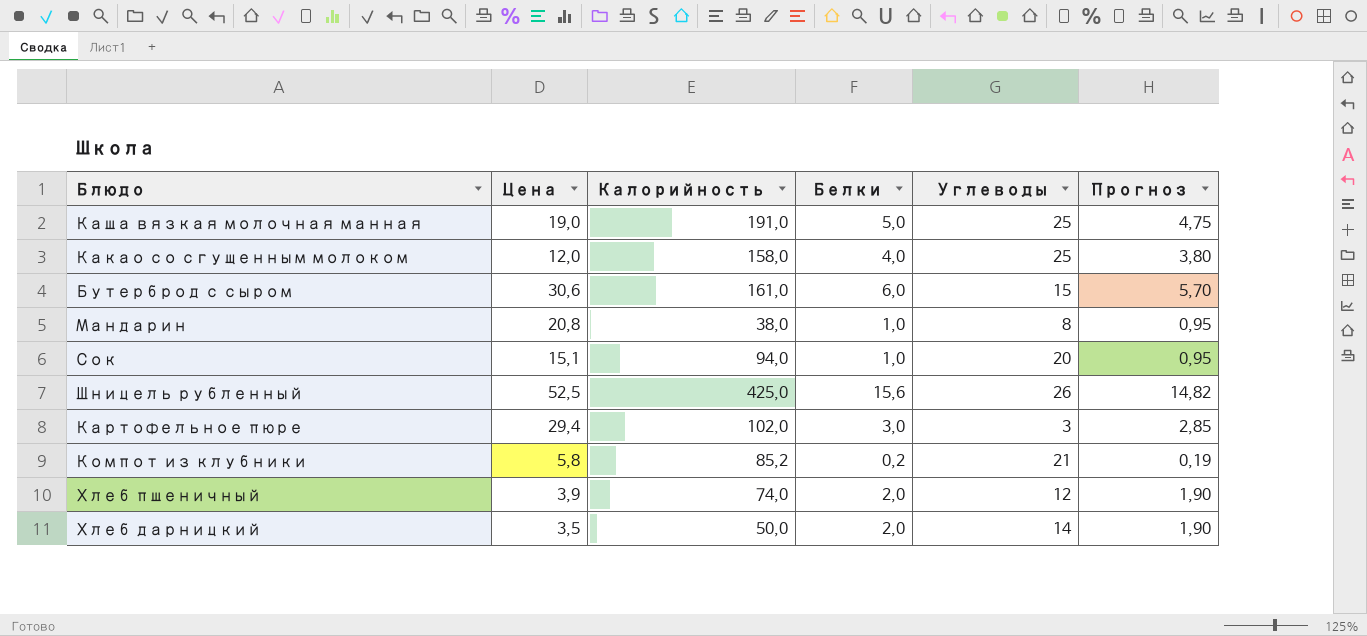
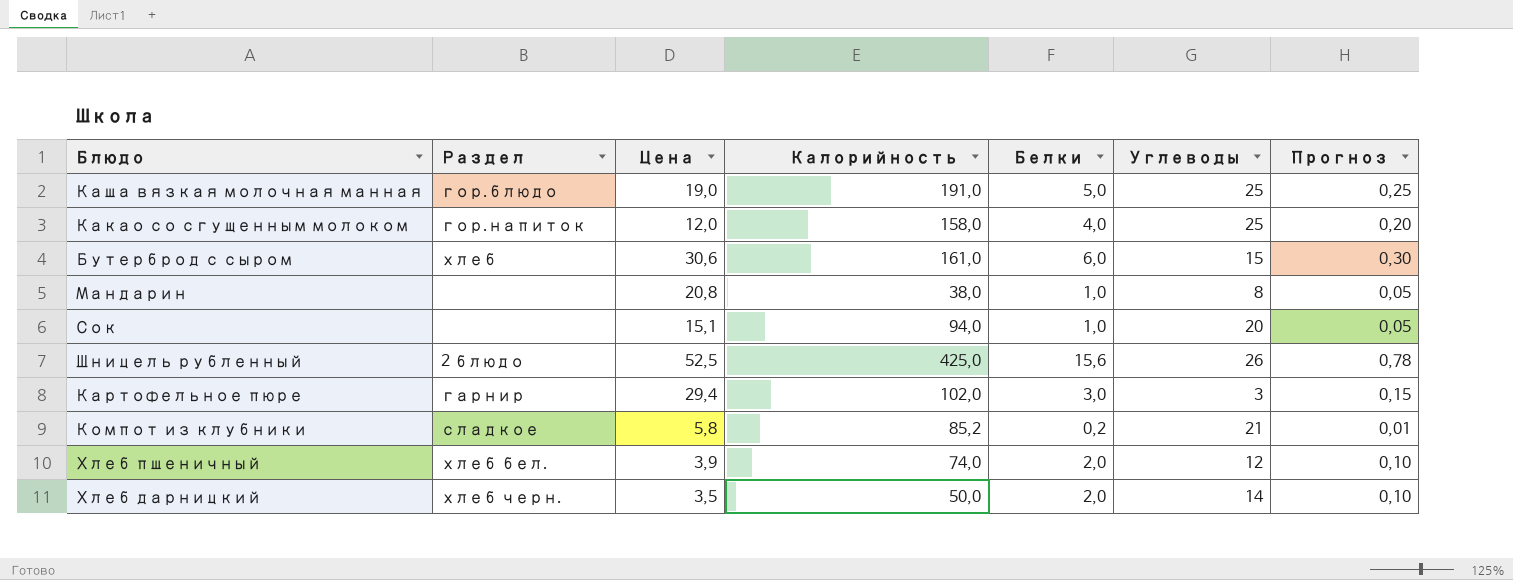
column Раздел | position: none -> 2
column Прогноз | formula: [Белки] * 0,95 -> [Белки] * 0,05

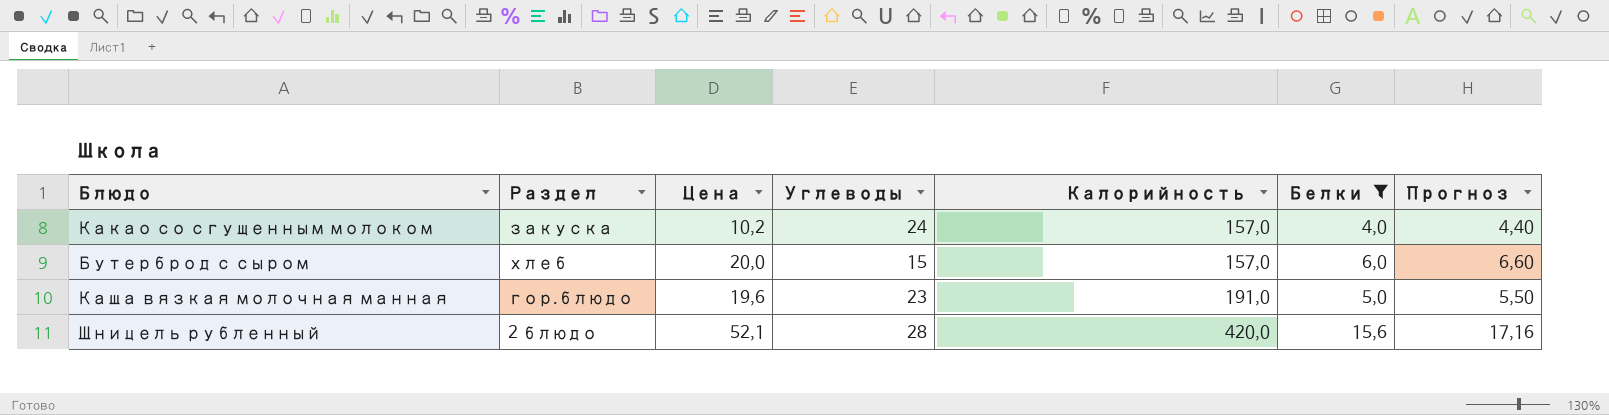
filter: none -> Белки >= 4,0
row order: none -> Калорийность ascending
column Углеводы | position: 6 -> 4
column Прогноз | formula: [Белки] * 0,05 -> [Белки] * 1,1
Какао со сгущенным молоком | Раздел: гор.напиток -> закуска
Какао со сгущенным молоком | Цена: 12,0 -> 10,2
Какао со сгущенным молоком | Углеводы: 25 -> 24
Какао со сгущенным молоком | Калорийность: 158,0 -> 157,0
Бутерброд с сыром | Цена: 30,6 -> 20,0
Бутерброд с сыром | Калорийность: 161,0 -> 157,0
Каша вязкая молочная манная | Цена: 19,0 -> 19,6
Каша вязкая молочная манная | Углеводы: 25 -> 23
Шницель рубленный | Цена: 52,5 -> 52,1
Шницель рубленный | Углеводы: 26 -> 28
Шницель рубленный | Калорийность: 425,0 -> 420,0

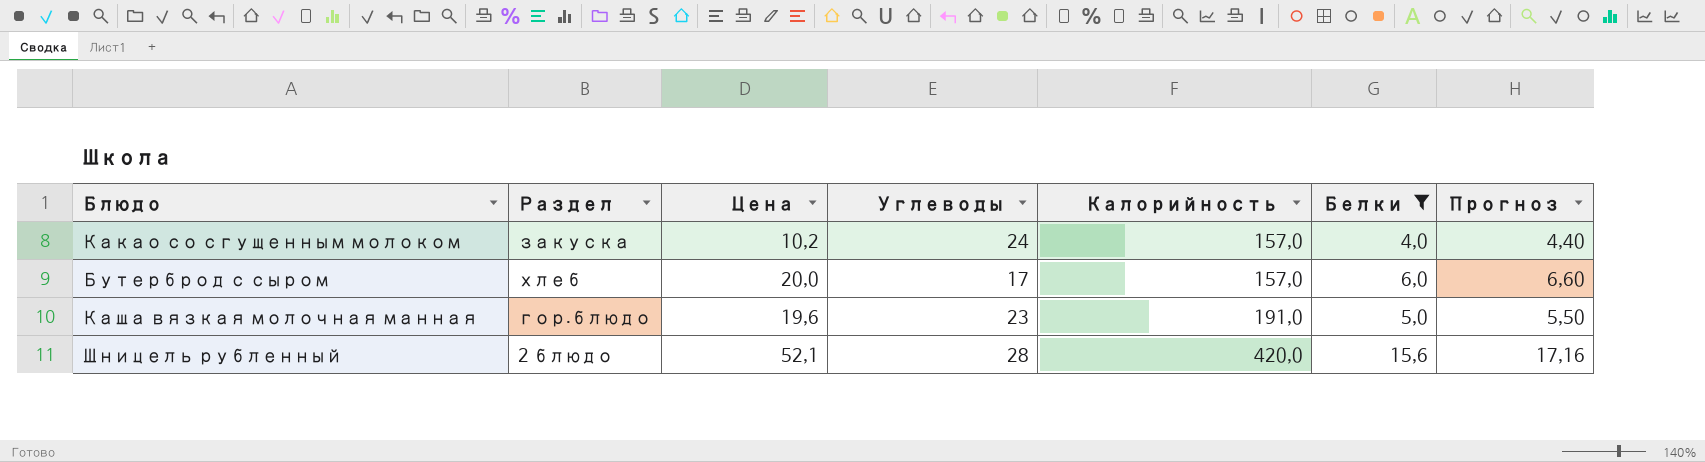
Бутерброд с сыром | Углеводы: 15 -> 17

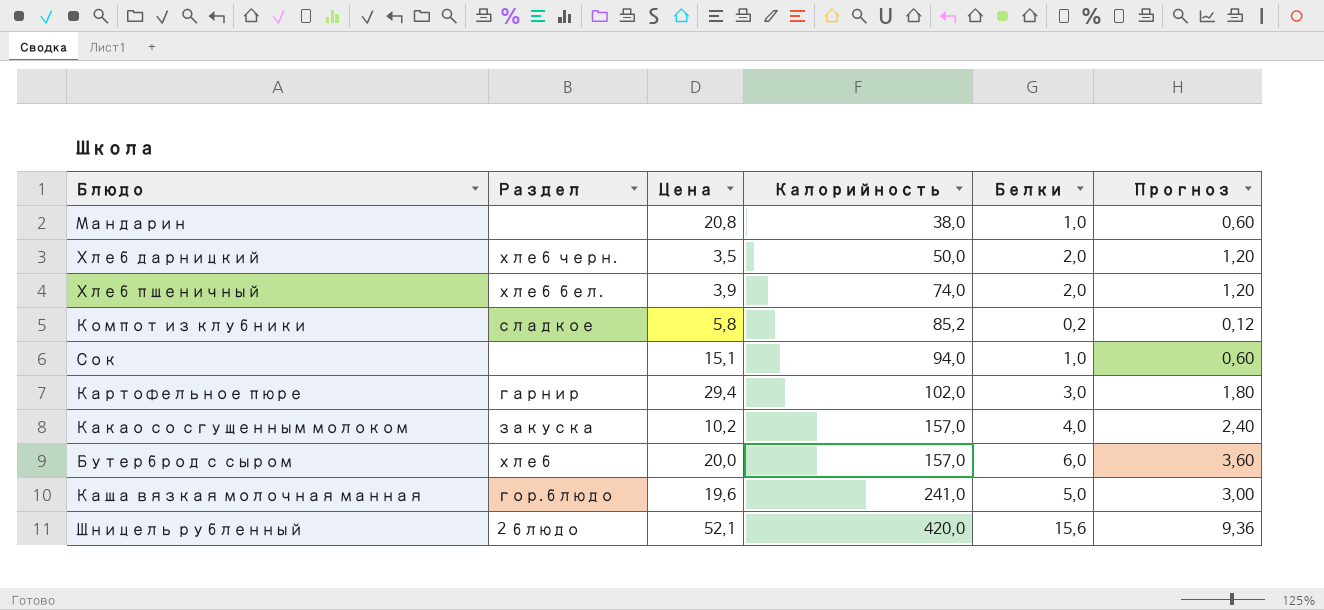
filter: Белки >= 4,0 -> none
column Углеводы | position: 4 -> none
column Прогноз | formula: [Белки] * 1,1 -> [Белки] * 0,6
Каша вязкая молочная манная | Калорийность: 191,0 -> 241,0

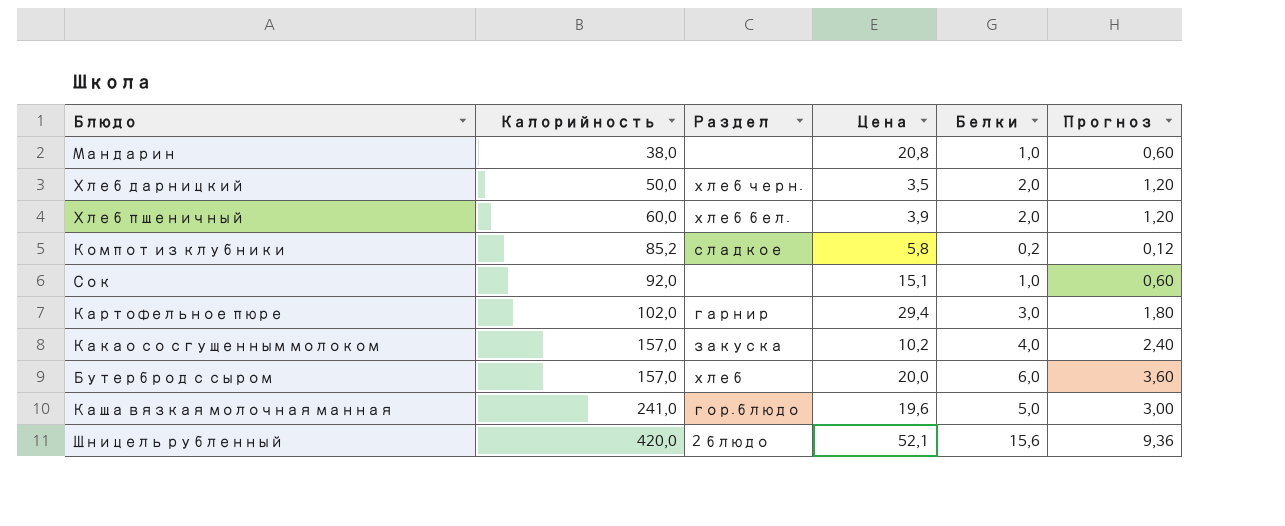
column Калорийность | position: 4 -> 2
Хлеб пшеничный | Калорийность: 74,0 -> 60,0
Сок | Калорийность: 94,0 -> 92,0

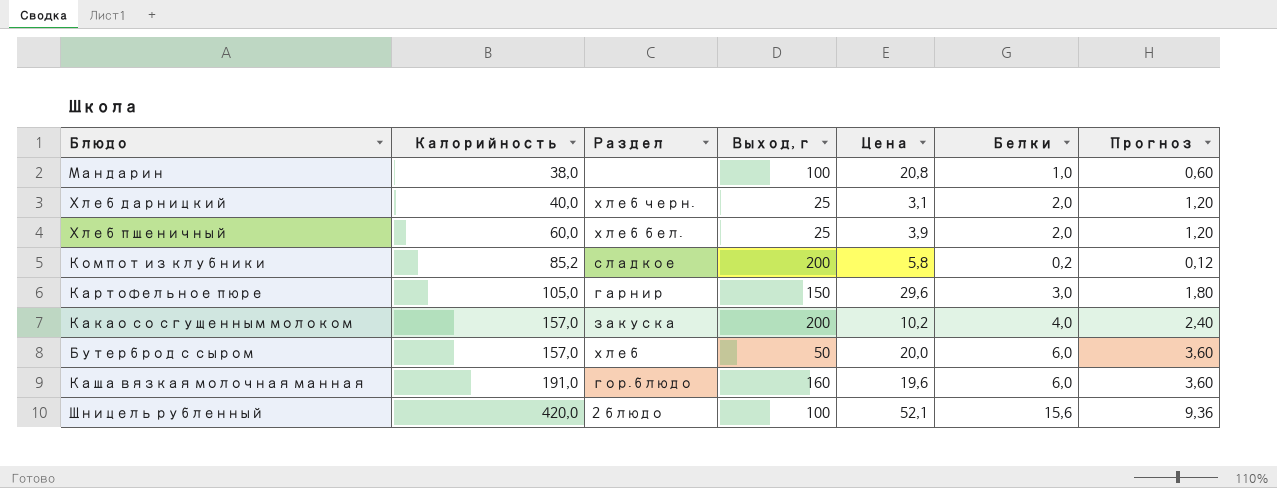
column Выход, г | position: none -> 4
row Сок: 92,0 | none | 15,1 | 1,0 | 0,60 -> none
Хлеб дарницкий | Калорийность: 50,0 -> 40,0
Хлеб дарницкий | Цена: 3,5 -> 3,1
Картофельное пюре | Калорийность: 102,0 -> 105,0
Картофельное пюре | Цена: 29,4 -> 29,6
Каша вязкая молочная манная | Калорийность: 241,0 -> 191,0
Каша вязкая молочная манная | Белки: 5,0 -> 6,0
Каша вязкая молочная манная | Прогноз: 3,00 -> 3,60

